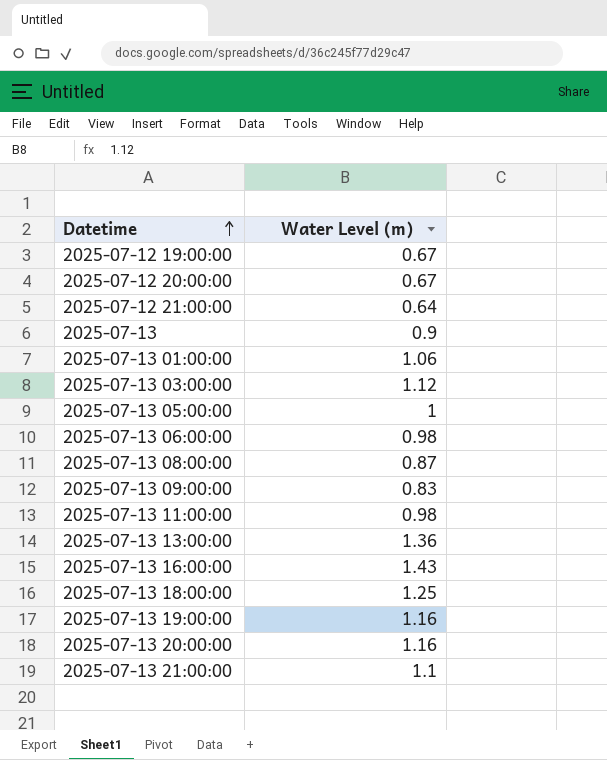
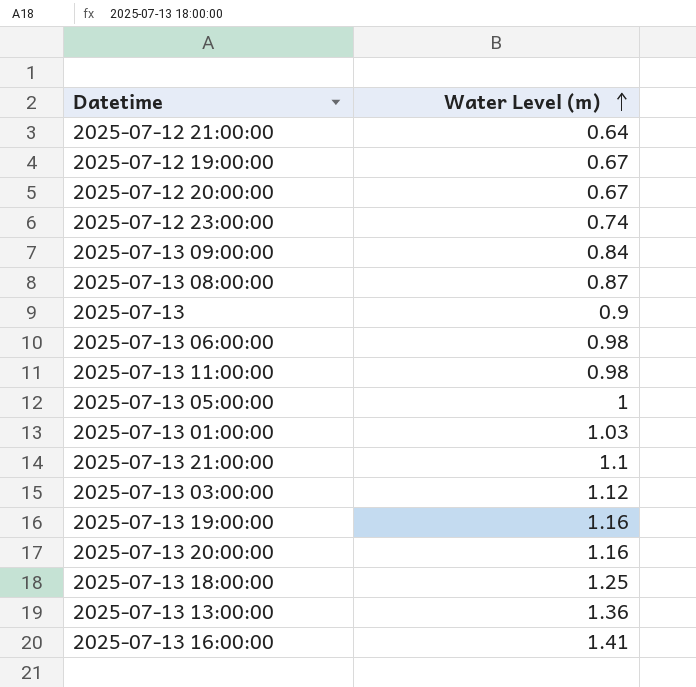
row order: Datetime ascending -> Water Level (m) ascending
row 2025-07-12 23:00:00: none -> 0.74
2025-07-13 09:00:00 | Water Level (m): 0.83 -> 0.84
2025-07-13 01:00:00 | Water Level (m): 1.06 -> 1.03
2025-07-13 16:00:00 | Water Level (m): 1.43 -> 1.41

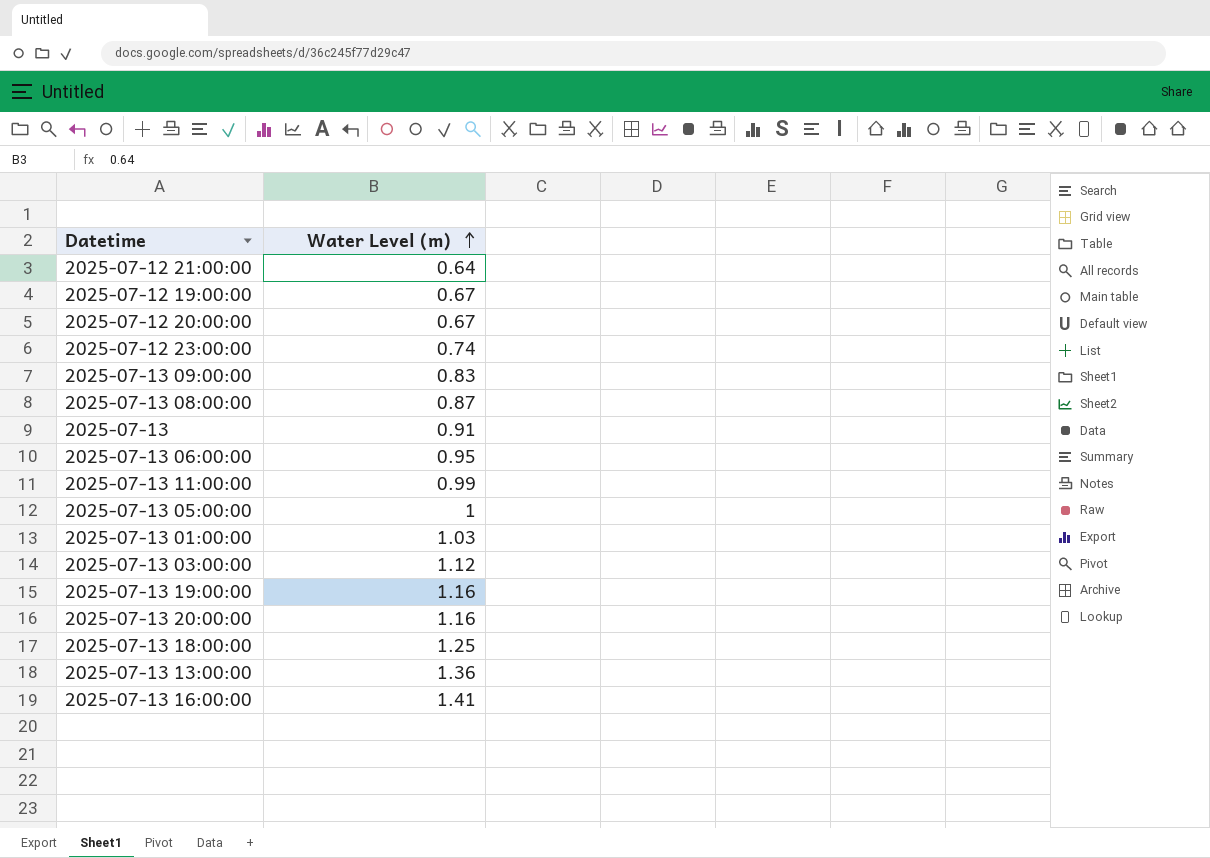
row 2025-07-13 21:00:00: 1.1 -> none
2025-07-13 09:00:00 | Water Level (m): 0.84 -> 0.83
2025-07-13 | Water Level (m): 0.9 -> 0.91
2025-07-13 06:00:00 | Water Level (m): 0.98 -> 0.95
2025-07-13 11:00:00 | Water Level (m): 0.98 -> 0.99

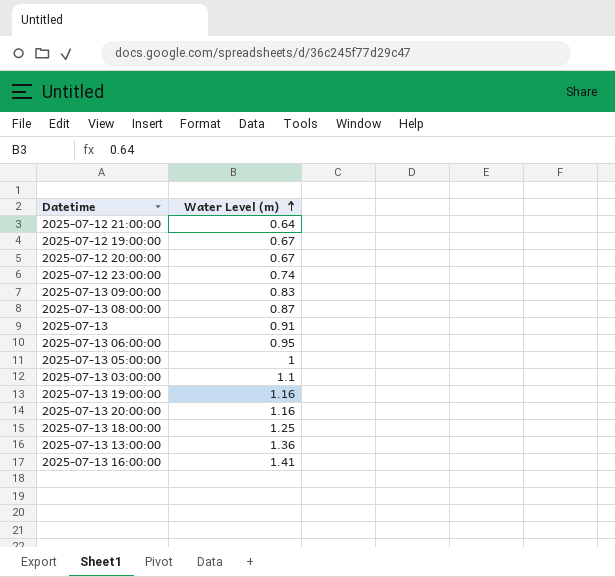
row 2025-07-13 11:00:00: 0.99 -> none
row 2025-07-13 01:00:00: 1.03 -> none
2025-07-13 03:00:00 | Water Level (m): 1.12 -> 1.1

